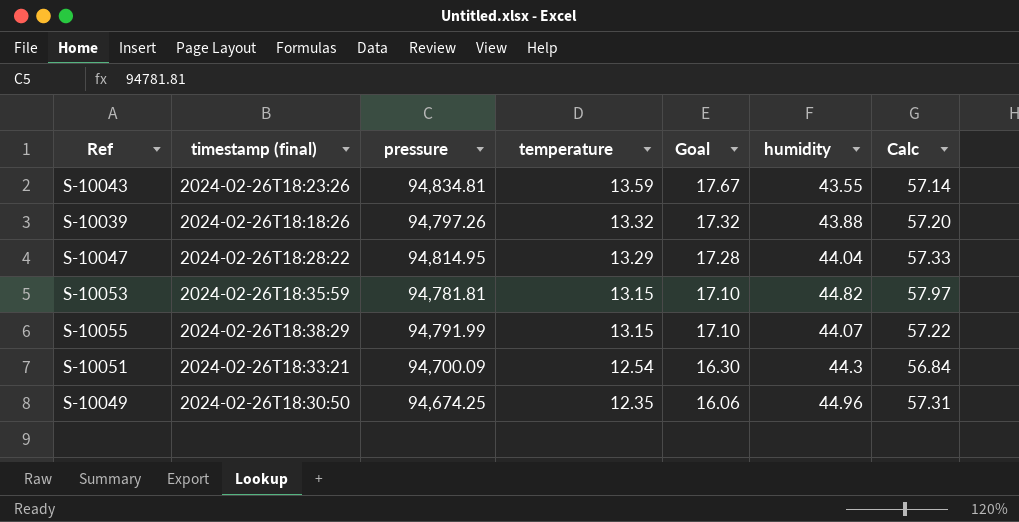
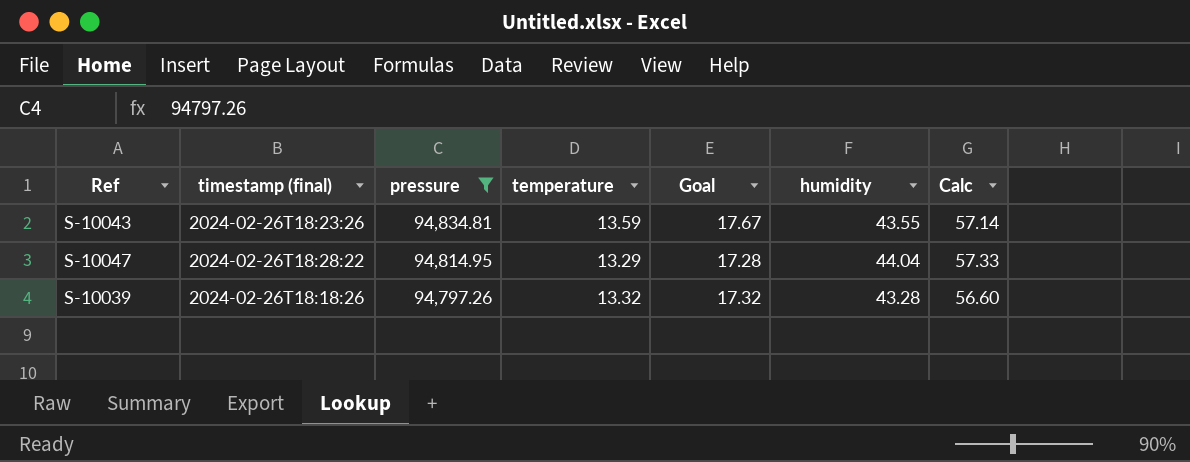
filter: none -> pressure >= 94,797.26
row order: temperature descending -> pressure descending
S-10039 | humidity: 43.88 -> 43.28
S-10039 | Calc: 57.20 -> 56.60

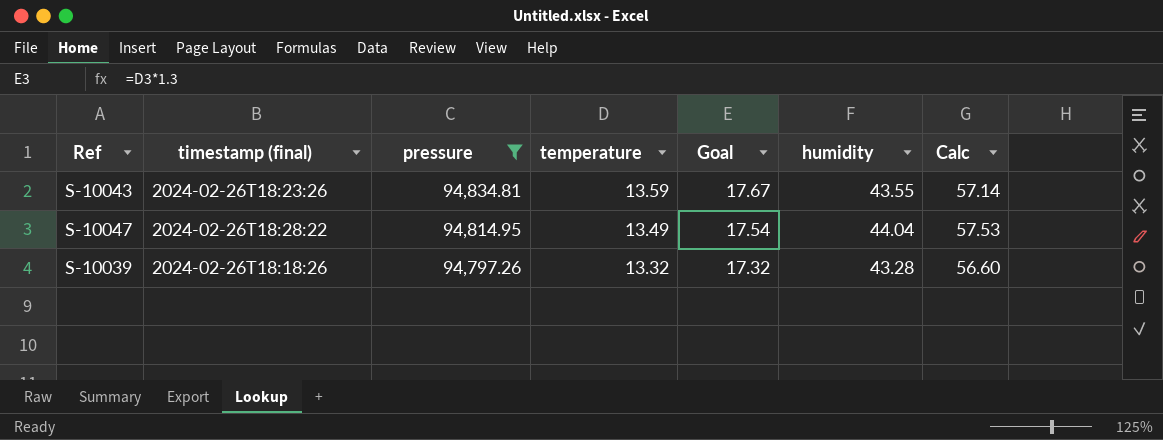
S-10047 | temperature: 13.29 -> 13.49
S-10047 | Goal: 17.28 -> 17.54
S-10047 | Calc: 57.33 -> 57.53

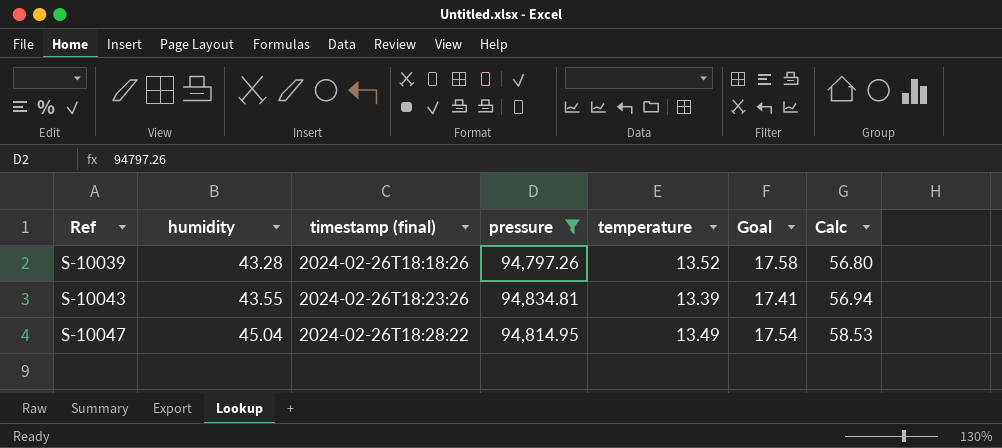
row order: pressure descending -> Ref ascending
column humidity | position: 6 -> 2
S-10039 | temperature: 13.32 -> 13.52
S-10039 | Goal: 17.32 -> 17.58
S-10039 | Calc: 56.60 -> 56.80
S-10043 | temperature: 13.59 -> 13.39
S-10043 | Goal: 17.67 -> 17.41
S-10043 | Calc: 57.14 -> 56.94
S-10047 | humidity: 44.04 -> 45.04
S-10047 | Calc: 57.53 -> 58.53

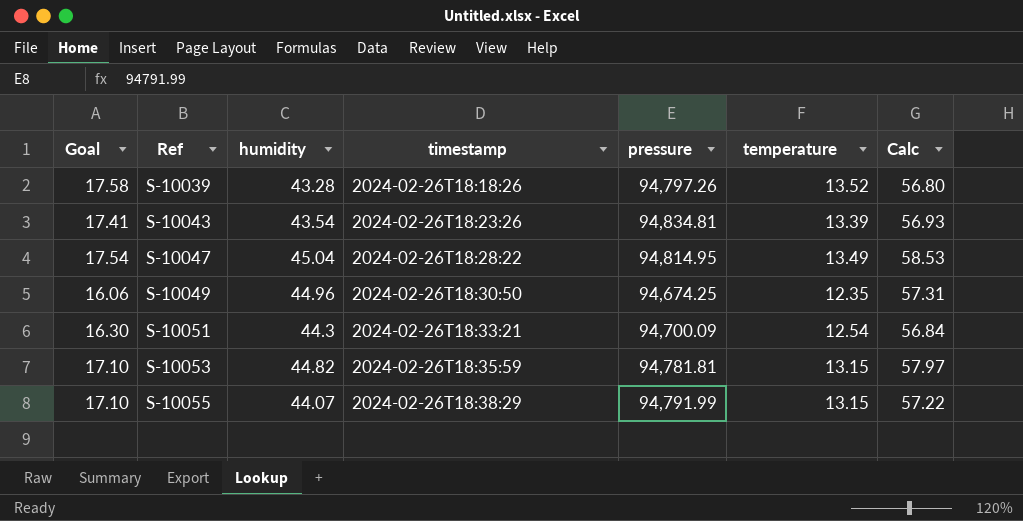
filter: pressure >= 94,797.26 -> none
column Goal | position: 6 -> 1
column name: timestamp (final) -> timestamp
S-10043 | humidity: 43.55 -> 43.54
S-10043 | Calc: 56.94 -> 56.93

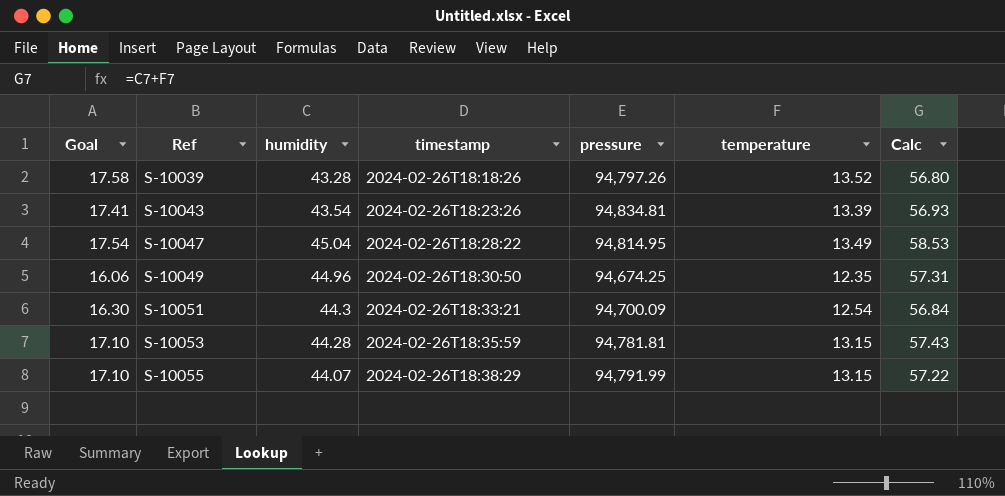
S-10053 | humidity: 44.82 -> 44.28
S-10053 | Calc: 57.97 -> 57.43

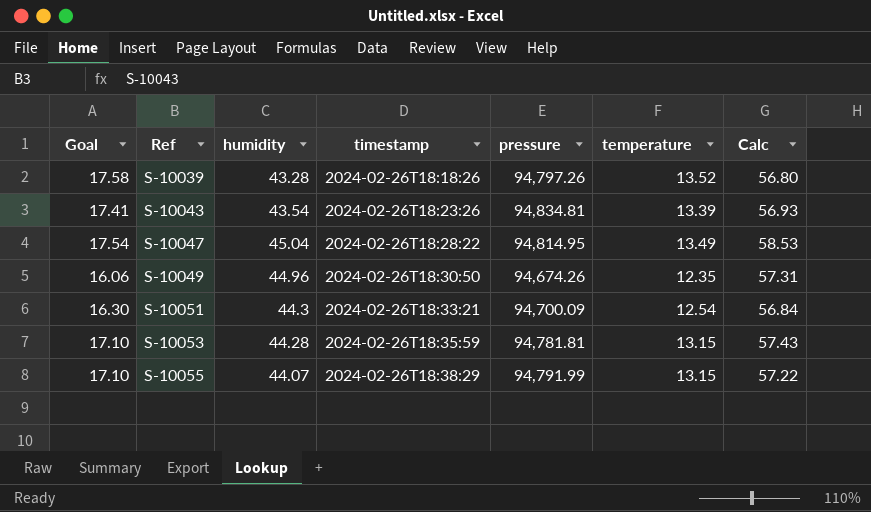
S-10049 | pressure: 94,674.25 -> 94,674.26

